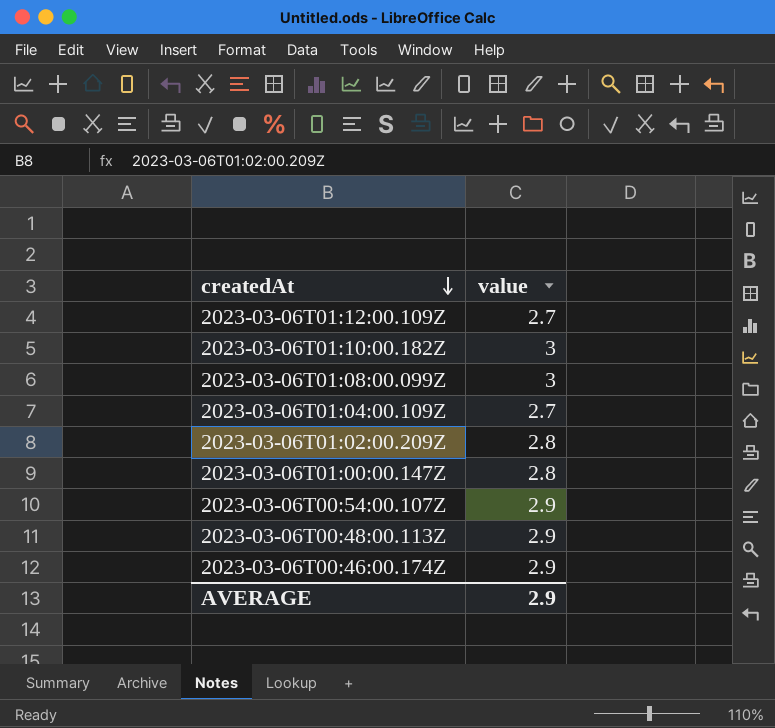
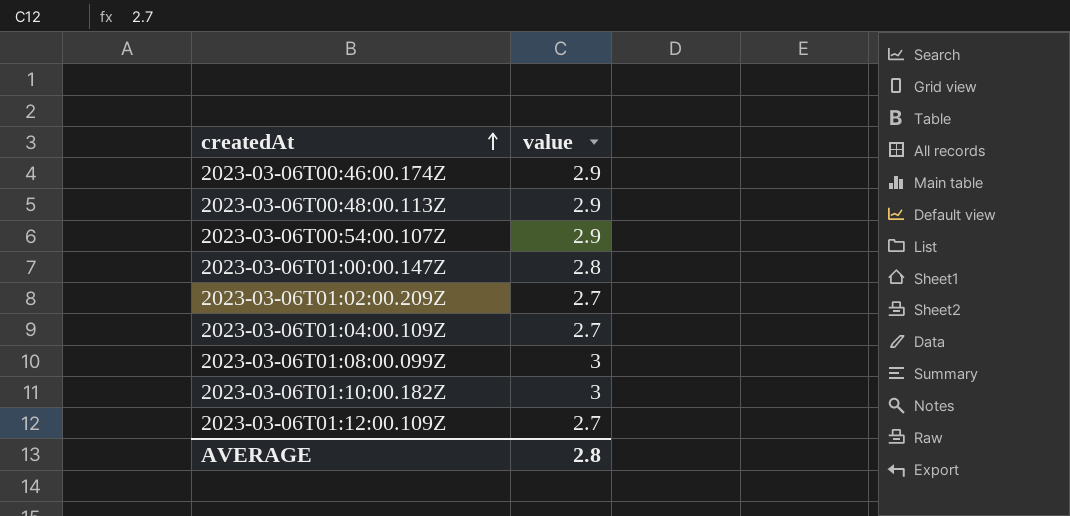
row order: createdAt descending -> createdAt ascending
2023-03-06T01:02:00.209Z | value: 2.8 -> 2.7
AVERAGE | value: 2.9 -> 2.8

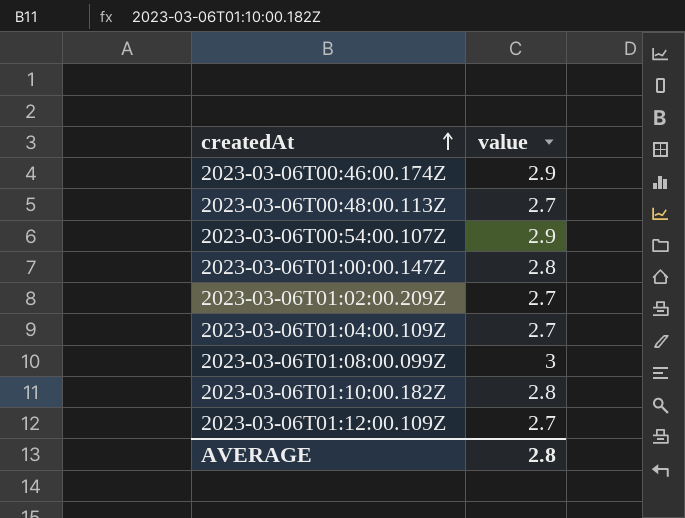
2023-03-06T00:48:00.113Z | value: 2.9 -> 2.7
2023-03-06T01:10:00.182Z | value: 3 -> 2.8

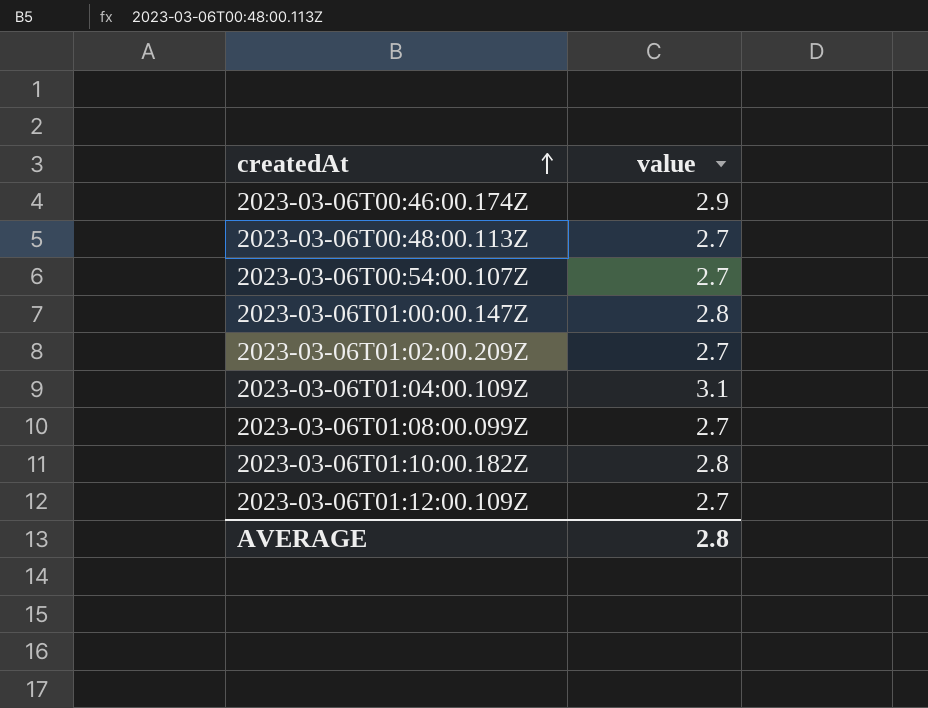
2023-03-06T00:54:00.107Z | value: 2.9 -> 2.7
2023-03-06T01:04:00.109Z | value: 2.7 -> 3.1
2023-03-06T01:08:00.099Z | value: 3 -> 2.7

